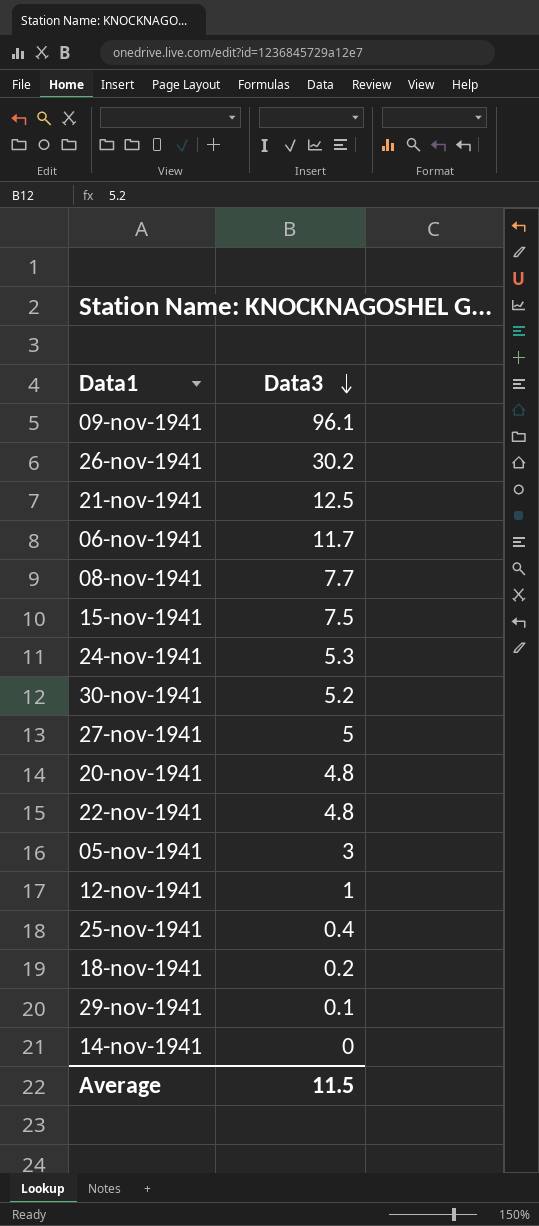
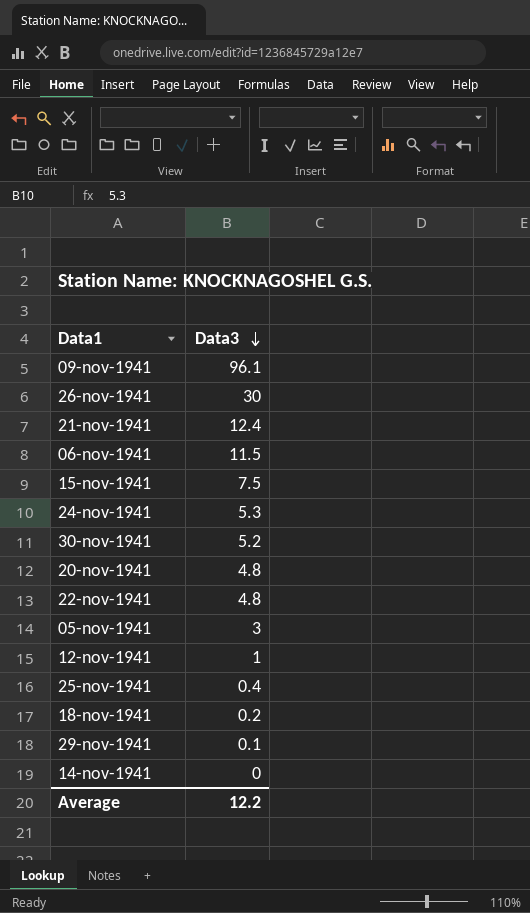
row 08-nov-1941: 7.7 -> none
row 27-nov-1941: 5 -> none
26-nov-1941 | Data3: 30.2 -> 30
21-nov-1941 | Data3: 12.5 -> 12.4
06-nov-1941 | Data3: 11.7 -> 11.5
Average | Data3: 11.5 -> 12.2

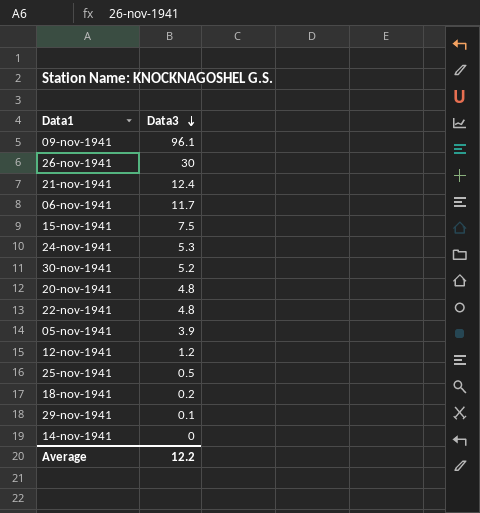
06-nov-1941 | Data3: 11.5 -> 11.7
05-nov-1941 | Data3: 3 -> 3.9
12-nov-1941 | Data3: 1 -> 1.2
25-nov-1941 | Data3: 0.4 -> 0.5

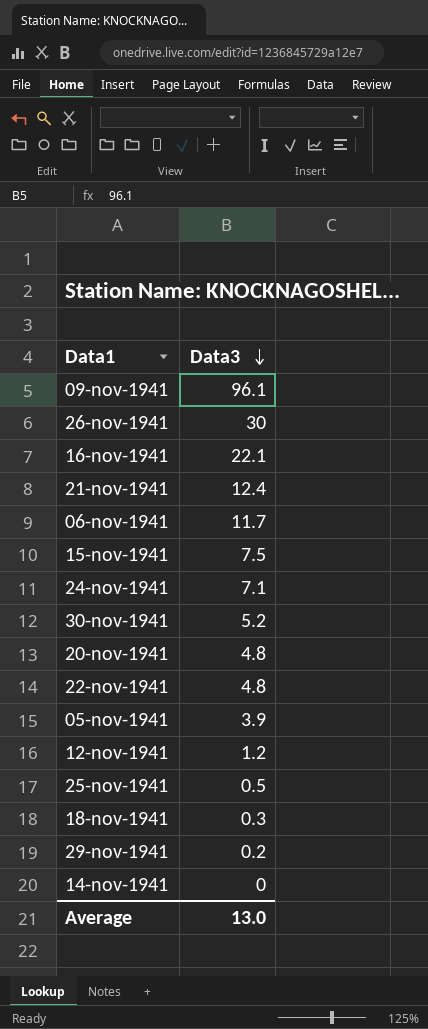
row 16-nov-1941: none -> 22.1
24-nov-1941 | Data3: 5.3 -> 7.1
18-nov-1941 | Data3: 0.2 -> 0.3
29-nov-1941 | Data3: 0.1 -> 0.2
Average | Data3: 12.2 -> 13.0

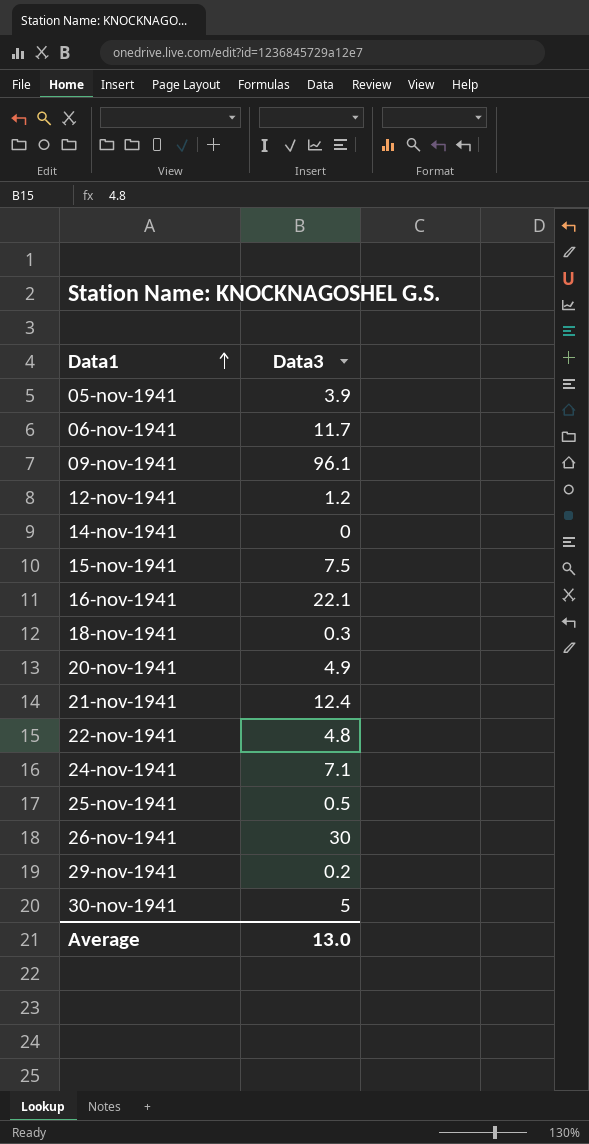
row order: Data3 descending -> Data1 ascending
20-nov-1941 | Data3: 4.8 -> 4.9
30-nov-1941 | Data3: 5.2 -> 5

